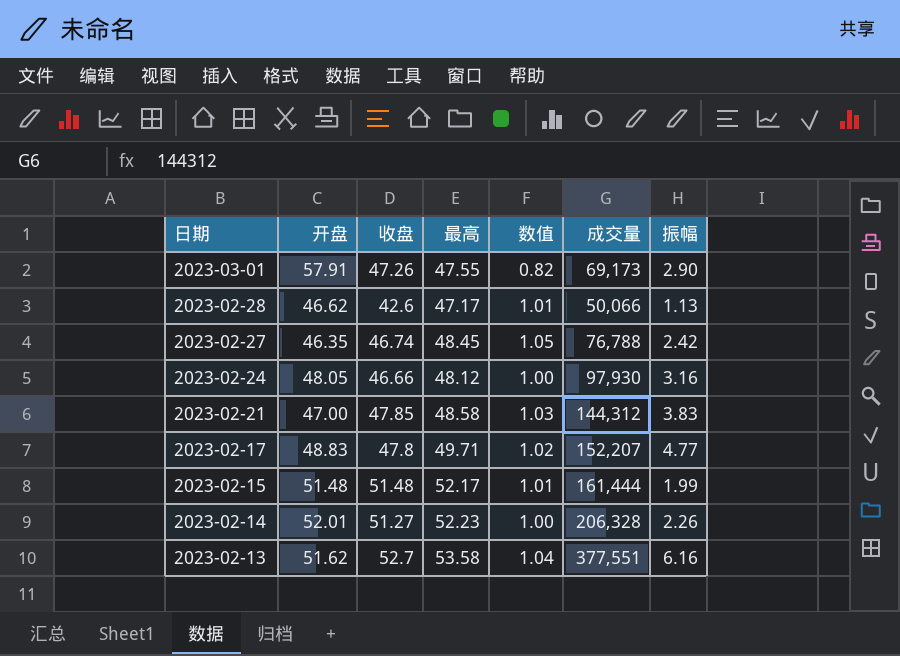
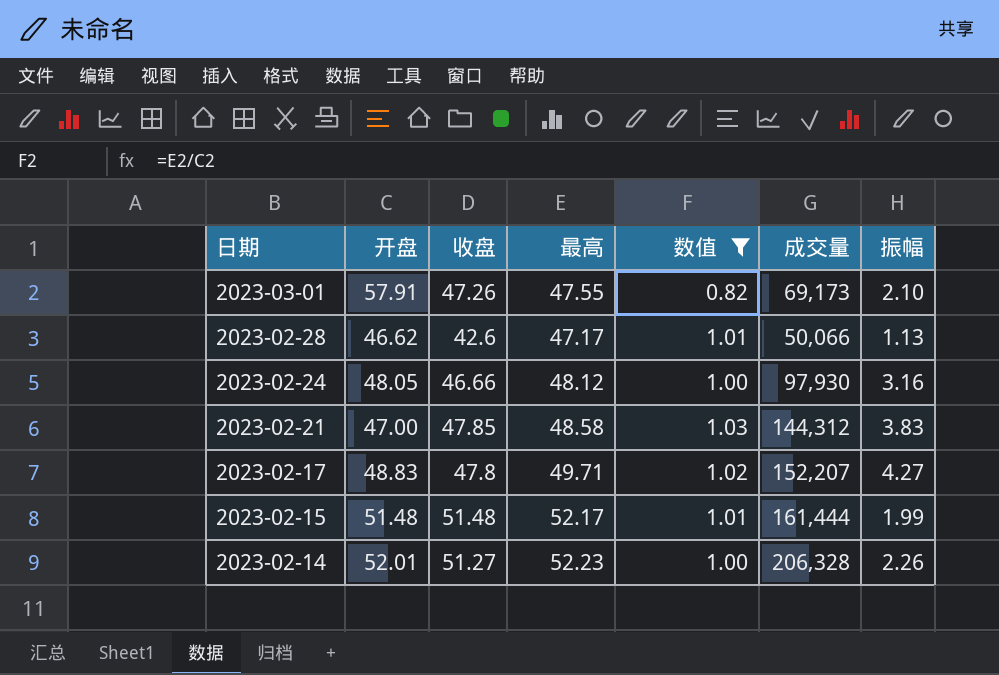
filter: none -> 数值 <= 1.03
2023-03-01 | 振幅: 2.90 -> 2.10
2023-02-17 | 振幅: 4.77 -> 4.27

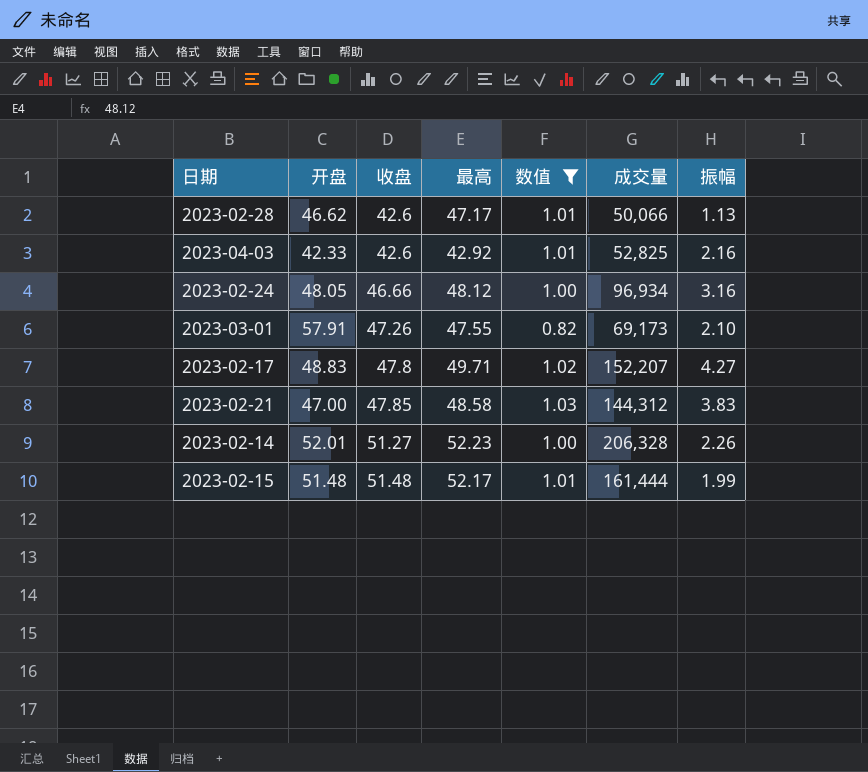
row order: 日期 descending -> 收盘 ascending
row 2023-04-03: none -> 42.33 | 42.6 | 42.92 | 1.01 | 52,825 | 2.16
2023-02-24 | 成交量: 97,930 -> 96,934

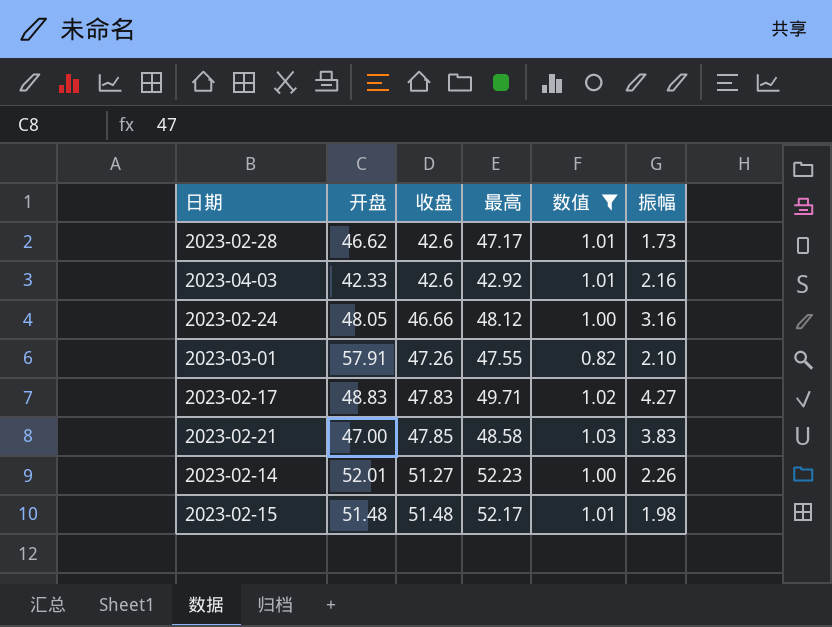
column 成交量 | position: 6 -> none
2023-02-28 | 振幅: 1.13 -> 1.73
2023-02-17 | 收盘: 47.8 -> 47.83
2023-02-15 | 振幅: 1.99 -> 1.98

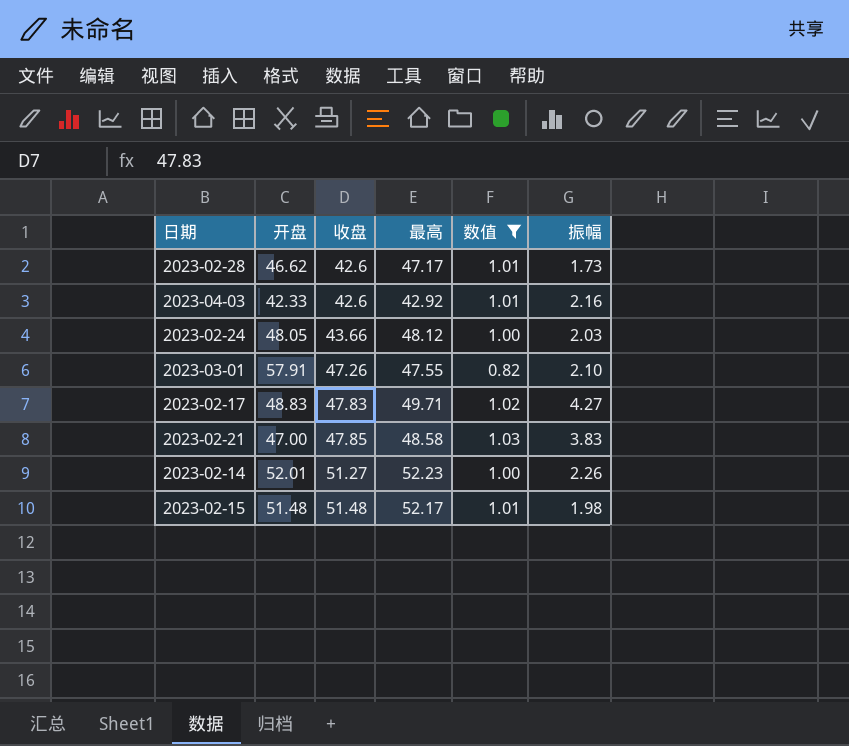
2023-02-24 | 收盘: 46.66 -> 43.66
2023-02-24 | 振幅: 3.16 -> 2.03

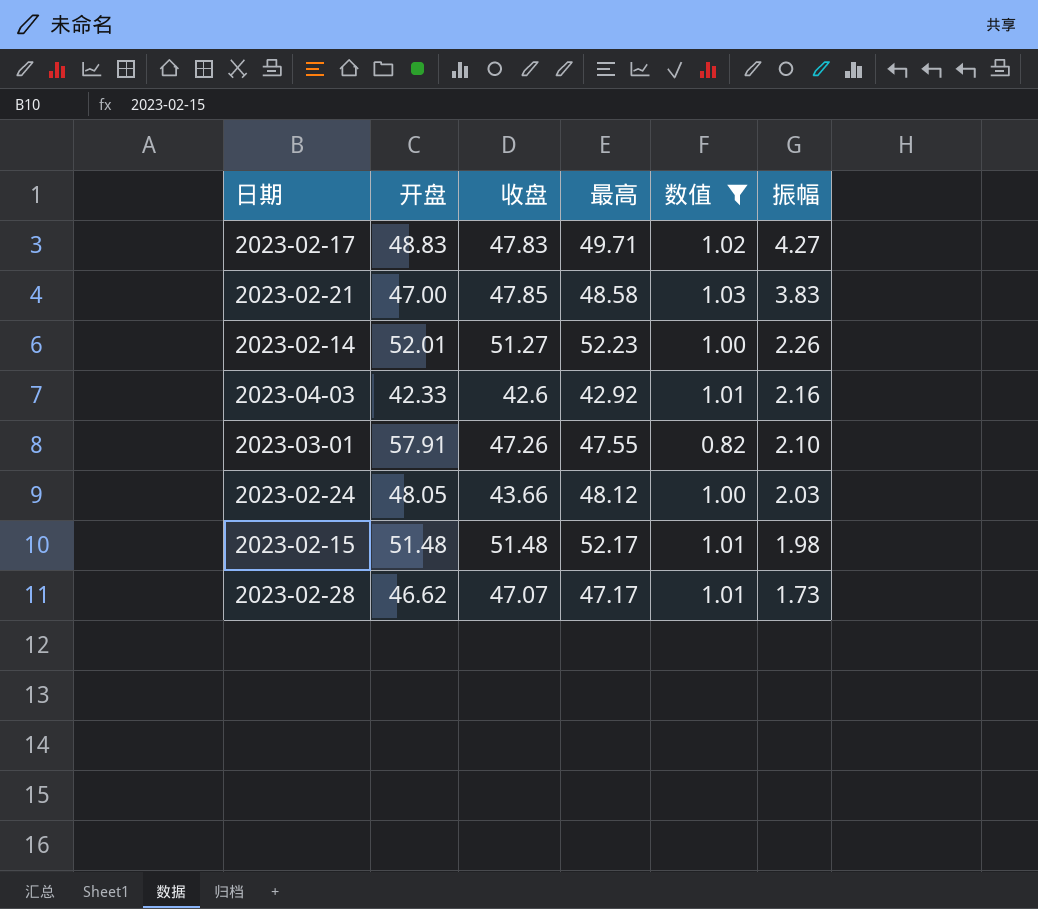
row order: 收盘 ascending -> 振幅 descending
2023-02-28 | 收盘: 42.6 -> 47.07

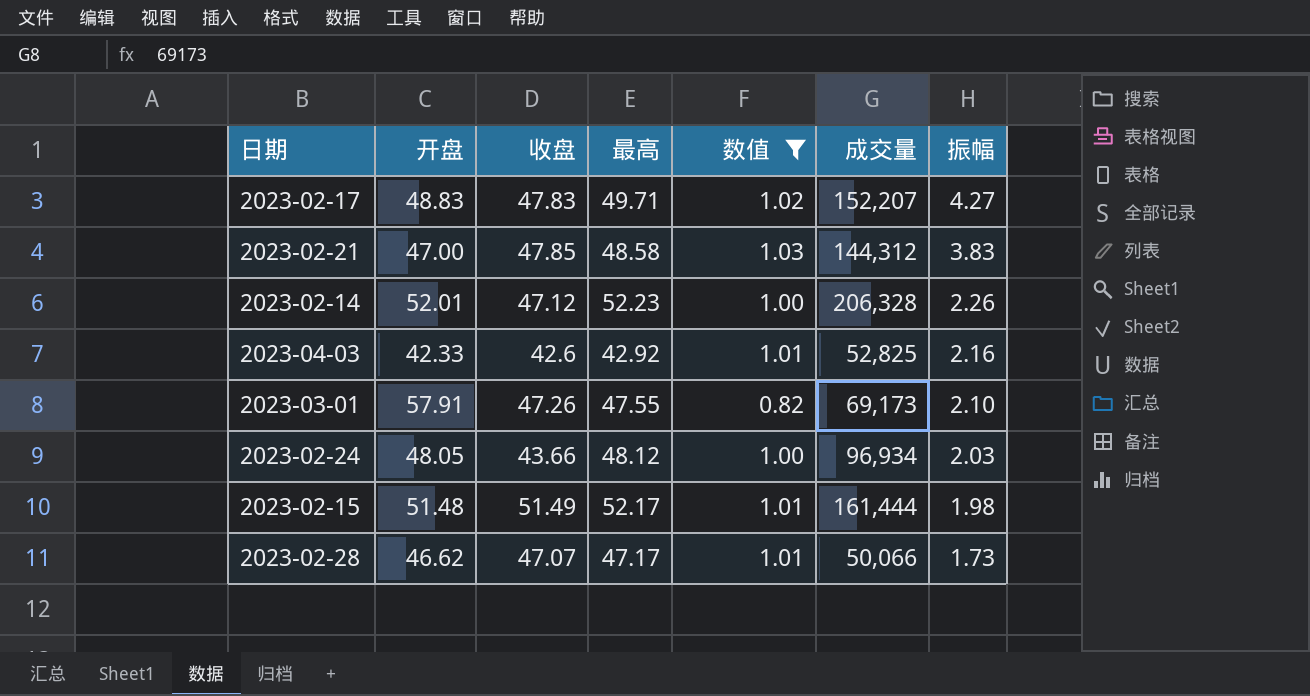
column 成交量 | position: none -> 6
2023-02-14 | 收盘: 51.27 -> 47.12
2023-02-15 | 收盘: 51.48 -> 51.49

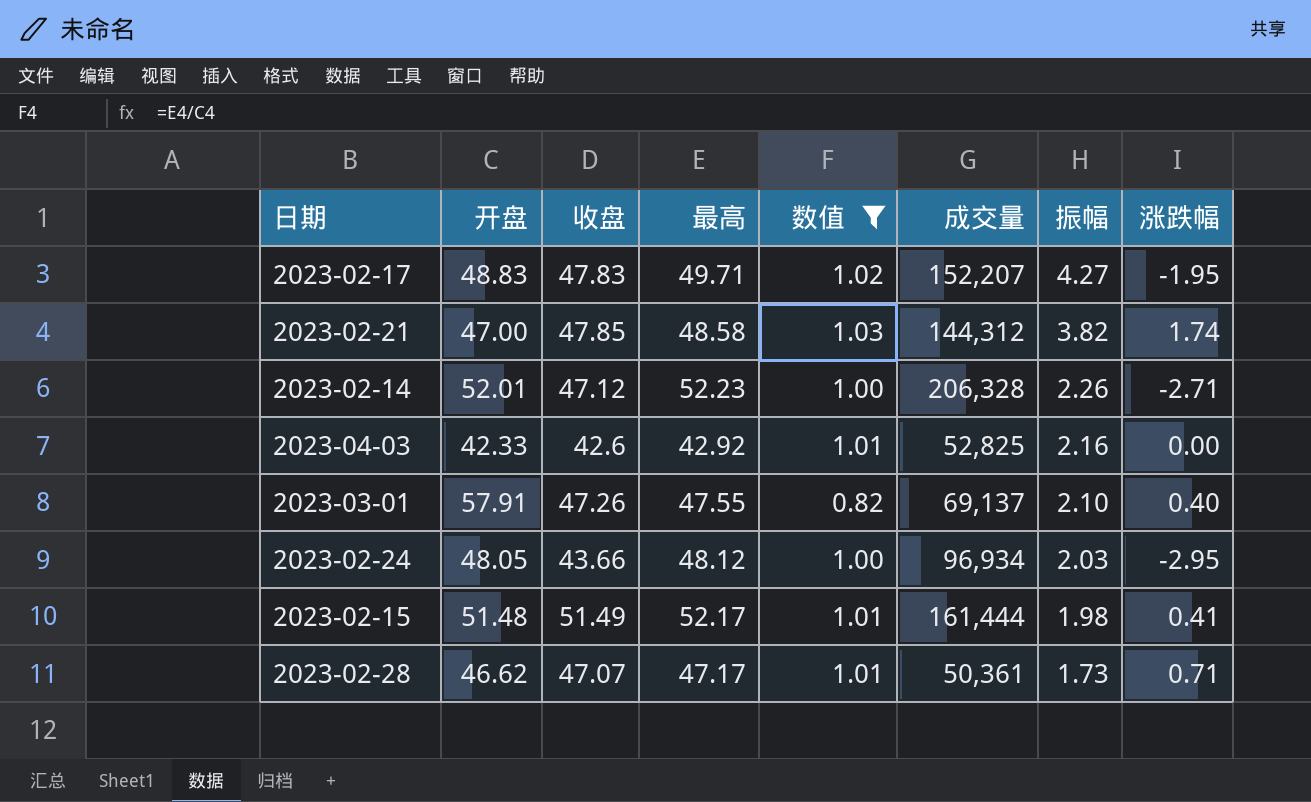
column 涨跌幅 | position: none -> 8
2023-02-21 | 振幅: 3.83 -> 3.82
2023-03-01 | 成交量: 69,173 -> 69,137
2023-02-28 | 成交量: 50,066 -> 50,361

